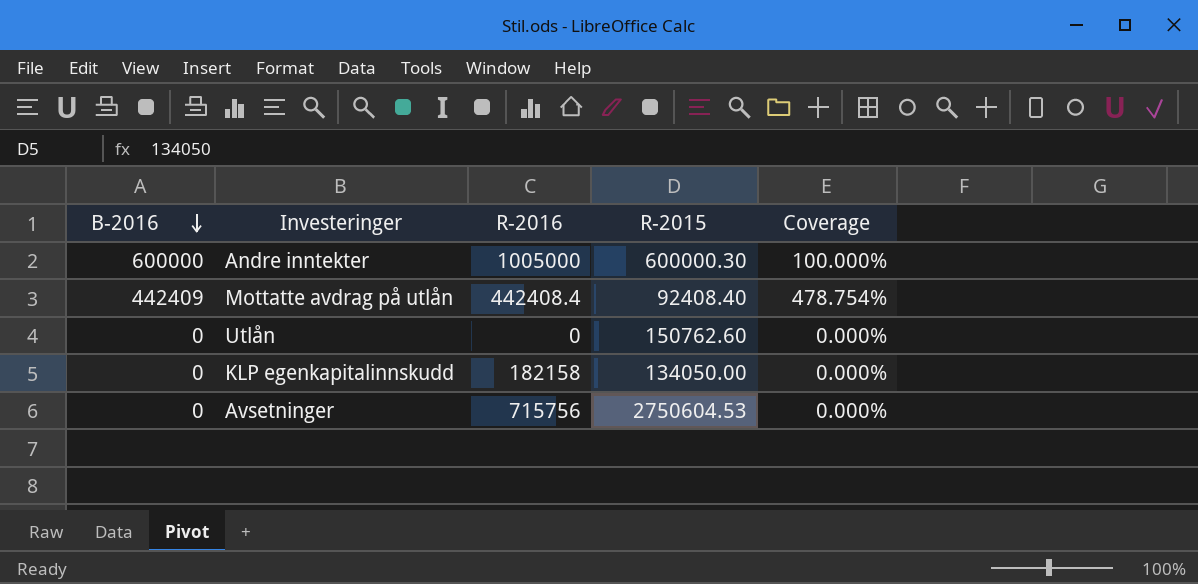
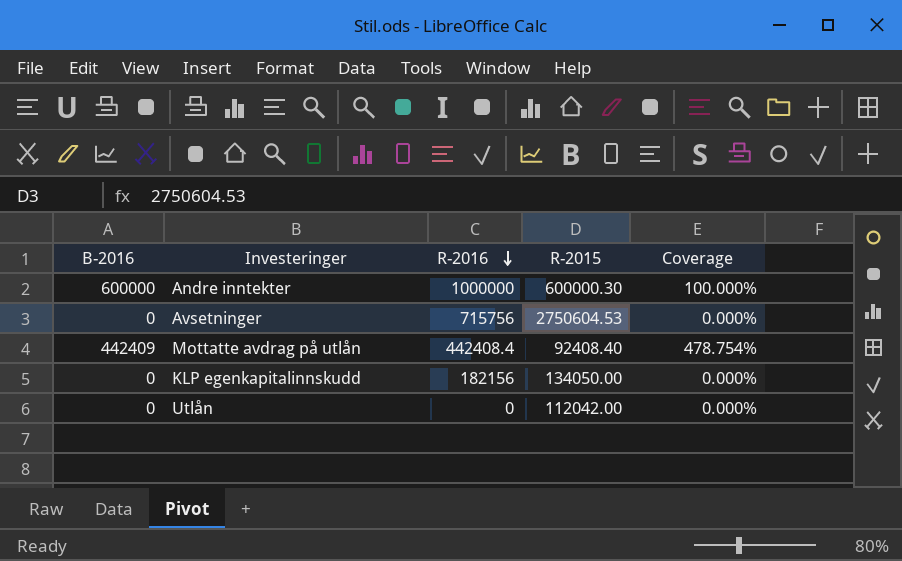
row order: B-2016 descending -> R-2016 descending
Andre inntekter | R-2016: 1005000 -> 1000000
KLP egenkapitalinnskudd | R-2016: 182158 -> 182156
Utlån | R-2015: 150762.60 -> 112042.00

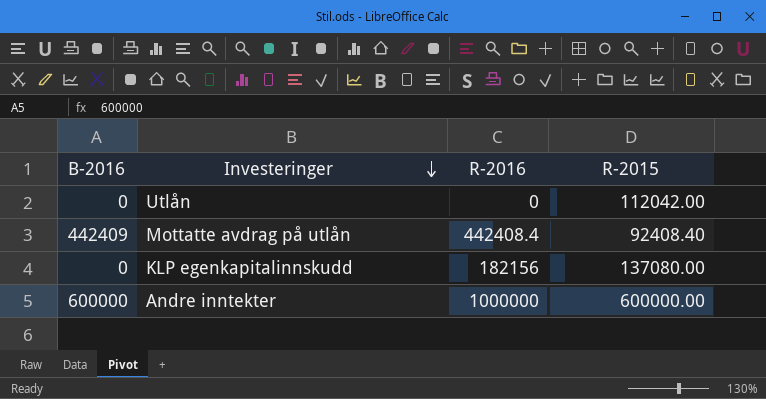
row order: R-2016 descending -> Investeringer descending
column Coverage | formula: [B-2016] / [R-2015] -> none
row Avsetninger: 0 | 715756 | 2750604.53 | 0.000% -> none
KLP egenkapitalinnskudd | R-2015: 134050.00 -> 137080.00
Andre inntekter | R-2015: 600000.30 -> 600000.00

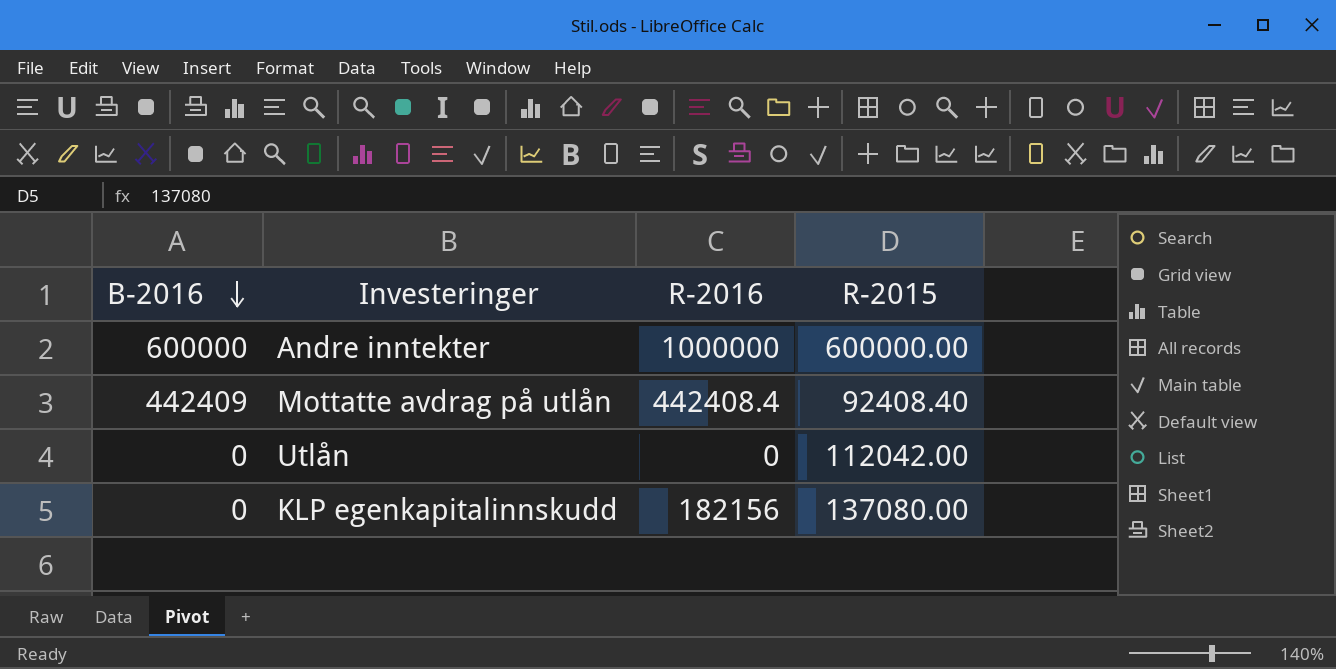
row order: Investeringer descending -> B-2016 descending

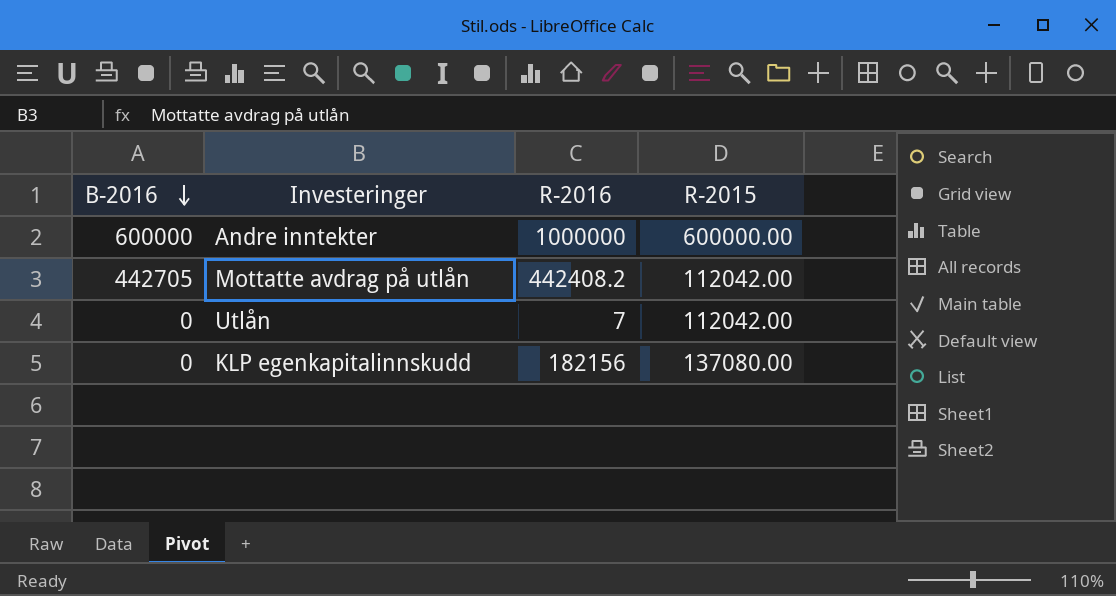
Mottatte avdrag på utlån | B-2016: 442409 -> 442705
Mottatte avdrag på utlån | R-2016: 442408.4 -> 442408.2
Mottatte avdrag på utlån | R-2015: 92408.40 -> 112042.00
Utlån | R-2016: 0 -> 7

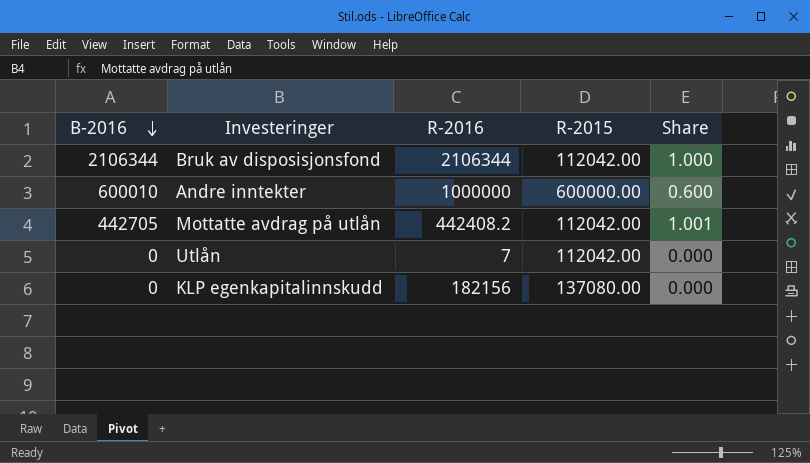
column Share | formula: none -> [B-2016] / [R-2016]
row Bruk av disposisjonsfond: none -> 2106344 | 2106344 | 112042.00 | 1.000
Andre inntekter | B-2016: 600000 -> 600010

